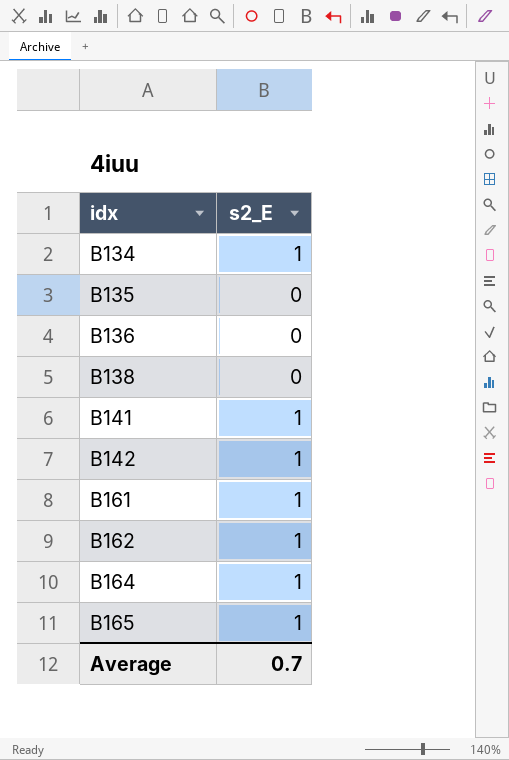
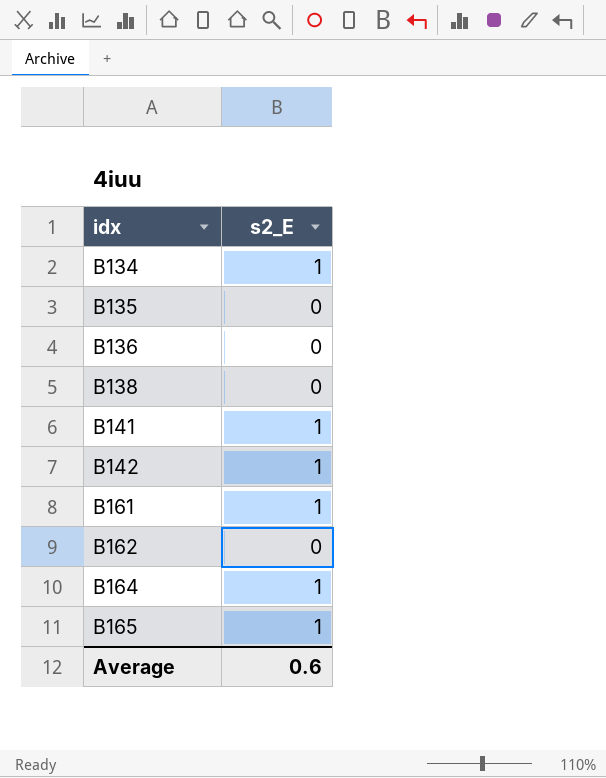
B162 | s2_E: 1 -> 0
Average | s2_E: 0.7 -> 0.6

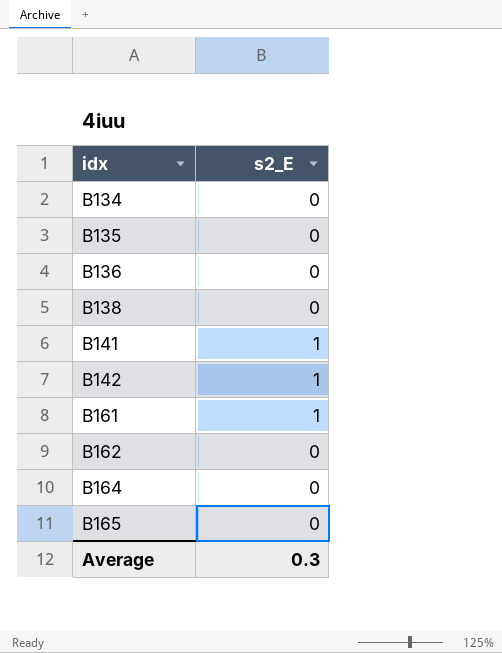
B134 | s2_E: 1 -> 0
B164 | s2_E: 1 -> 0
B165 | s2_E: 1 -> 0
Average | s2_E: 0.6 -> 0.3

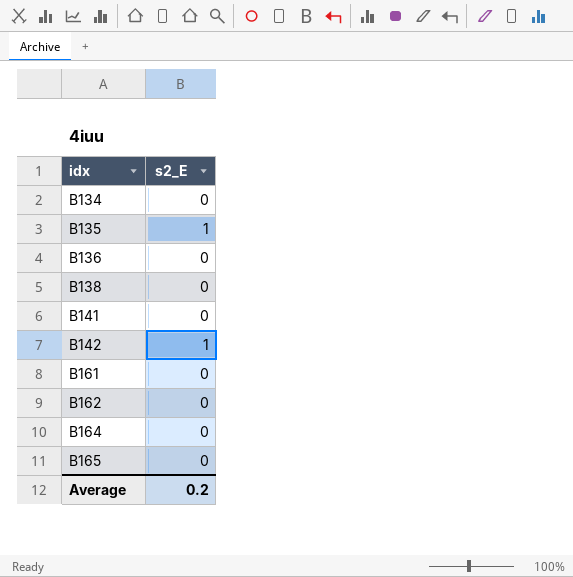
B135 | s2_E: 0 -> 1
B141 | s2_E: 1 -> 0
B161 | s2_E: 1 -> 0
Average | s2_E: 0.3 -> 0.2

